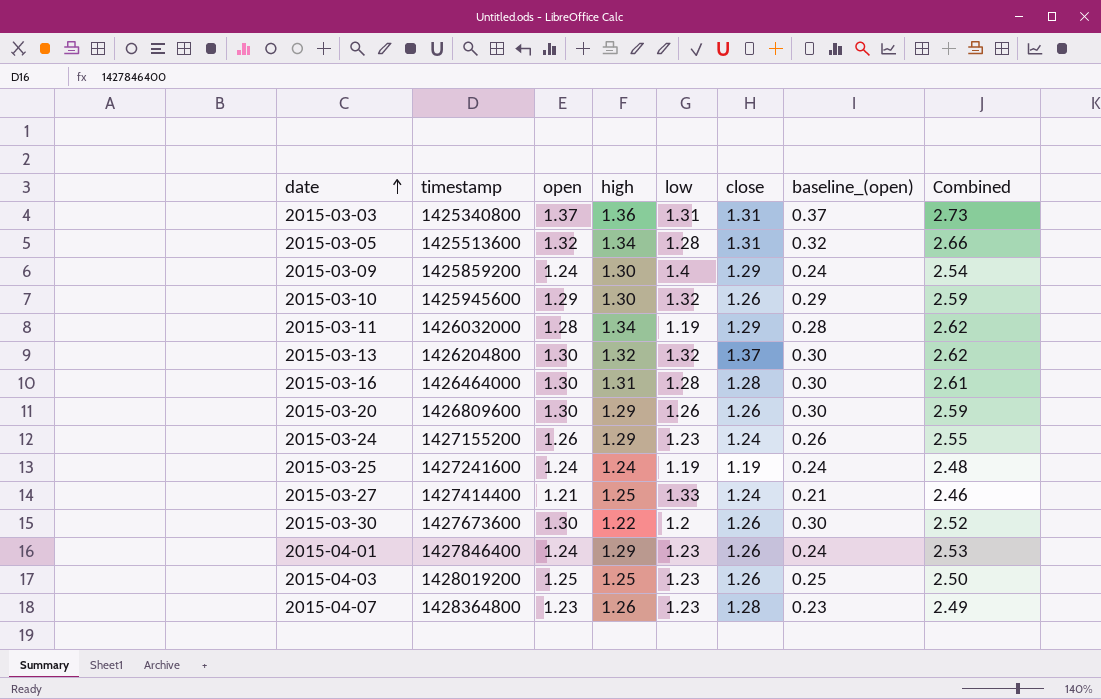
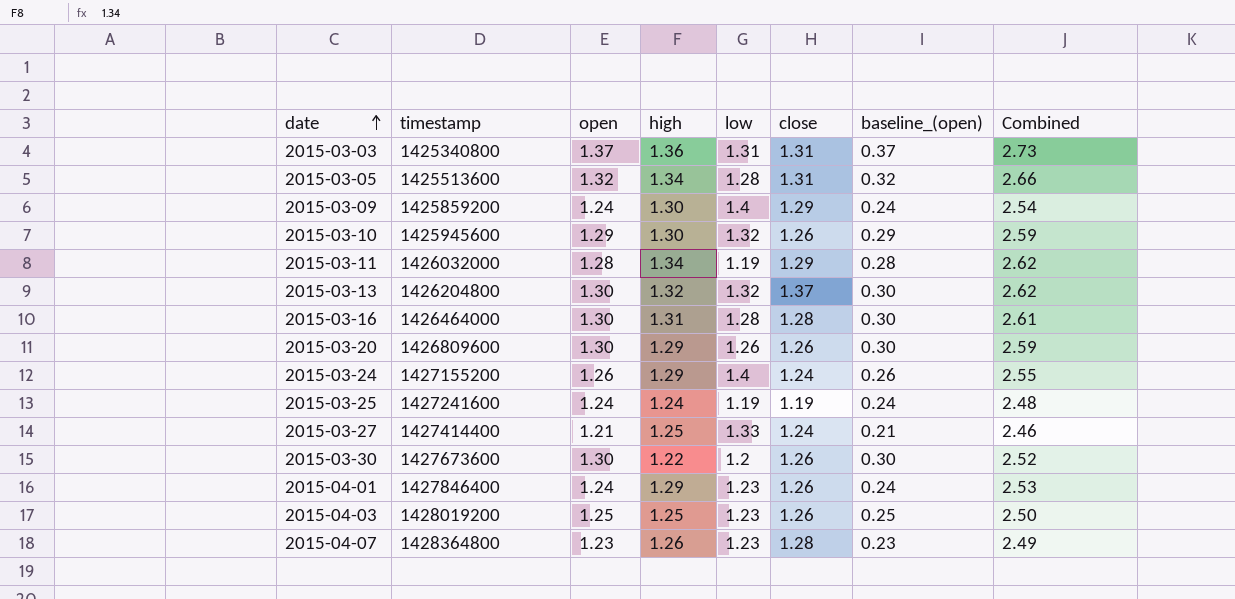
2015-03-24 | low: 1.23 -> 1.4

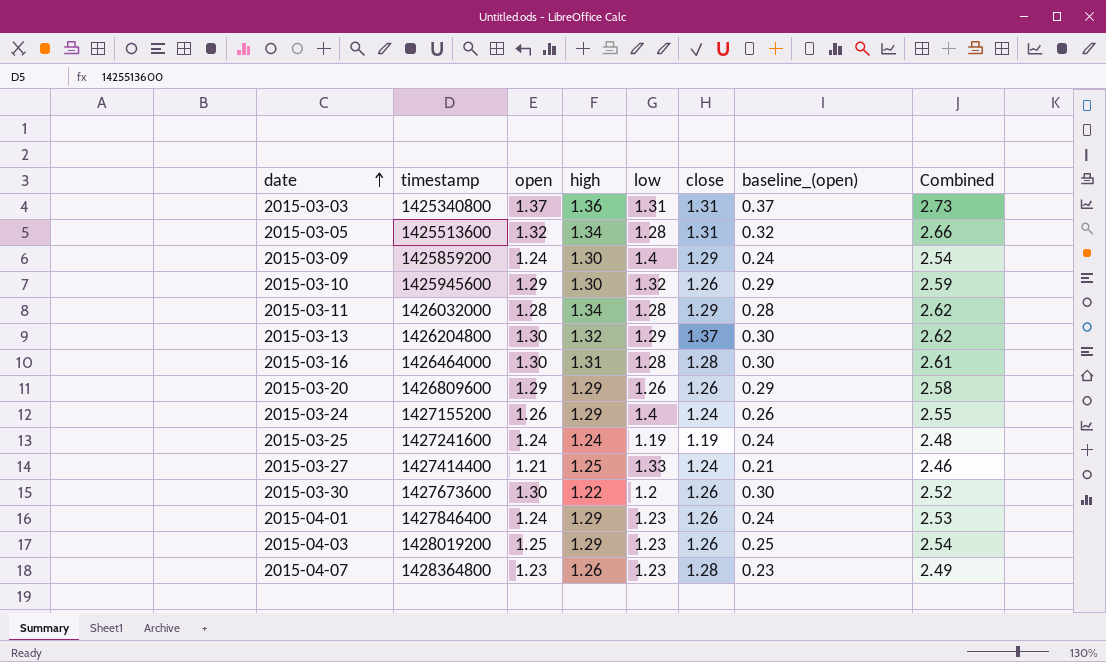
2015-03-11 | low: 1.19 -> 1.28
2015-03-13 | low: 1.32 -> 1.29
2015-03-20 | open: 1.30 -> 1.29
2015-03-20 | baseline_(open): 0.30 -> 0.29
2015-03-20 | Combined: 2.59 -> 2.58
2015-04-03 | high: 1.25 -> 1.29
2015-04-03 | Combined: 2.50 -> 2.54

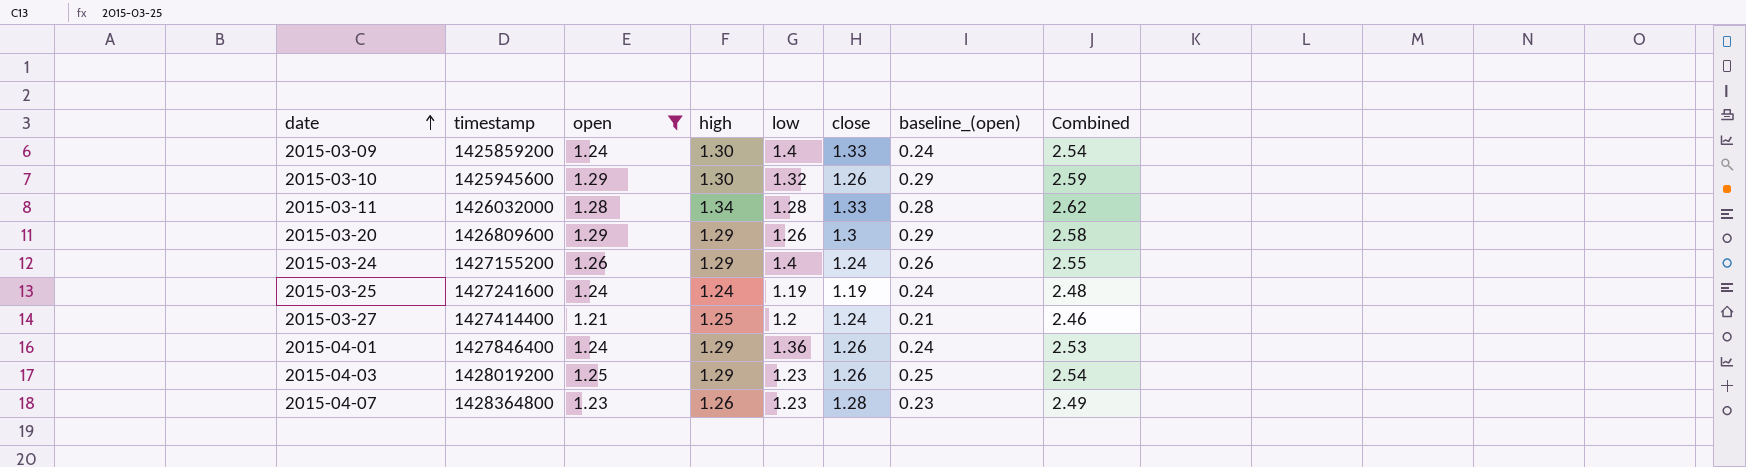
filter: none -> open <= 1.29
2015-03-09 | close: 1.29 -> 1.33
2015-03-11 | close: 1.29 -> 1.33
2015-03-20 | close: 1.26 -> 1.3
2015-03-27 | low: 1.33 -> 1.2
2015-04-01 | low: 1.23 -> 1.36

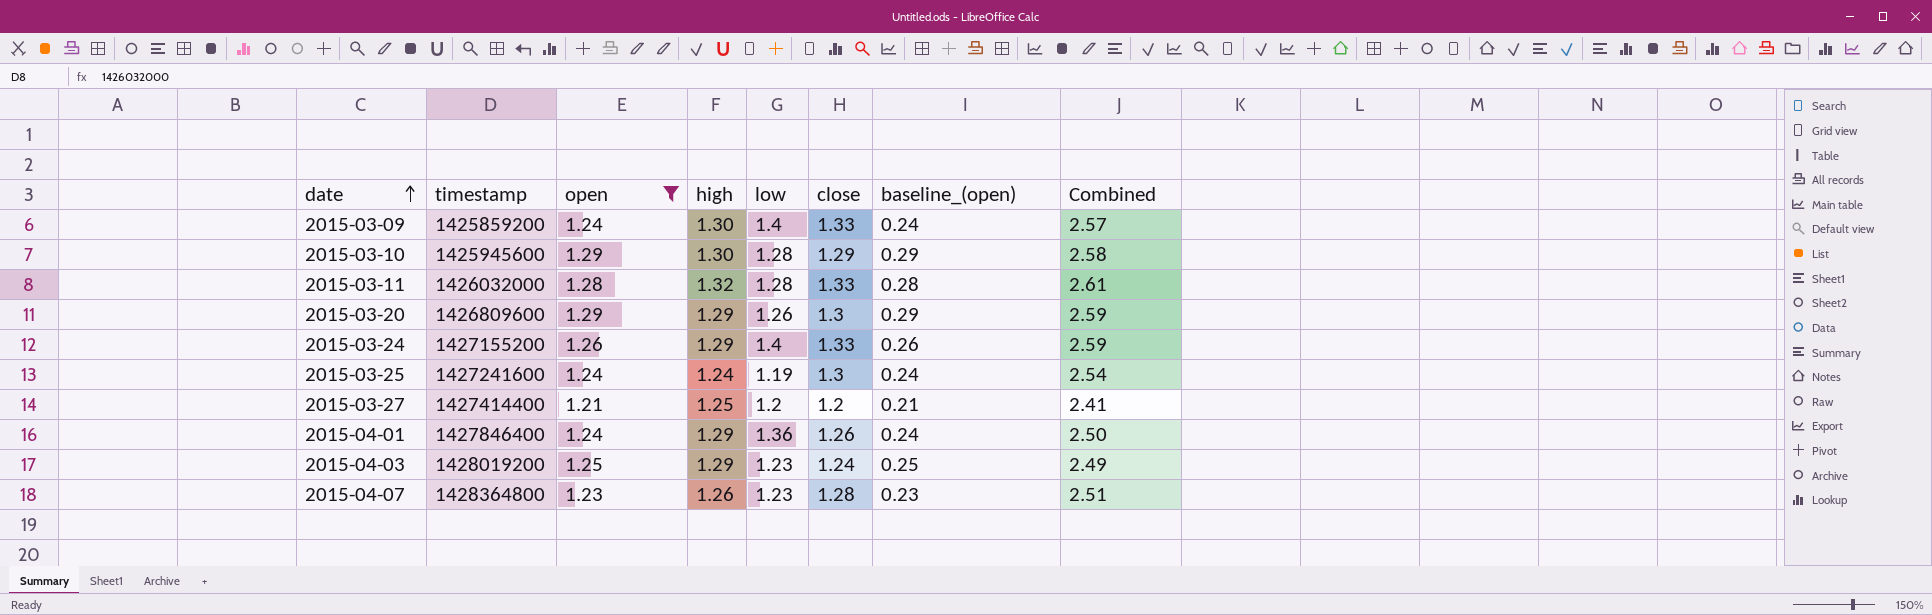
column Combined | formula: [open] + [high] -> [open] + [close]
2015-03-10 | low: 1.32 -> 1.28
2015-03-10 | close: 1.26 -> 1.29
2015-03-11 | high: 1.34 -> 1.32
2015-03-24 | close: 1.24 -> 1.33
2015-03-25 | close: 1.19 -> 1.3
2015-03-27 | close: 1.24 -> 1.2
2015-04-03 | close: 1.26 -> 1.24

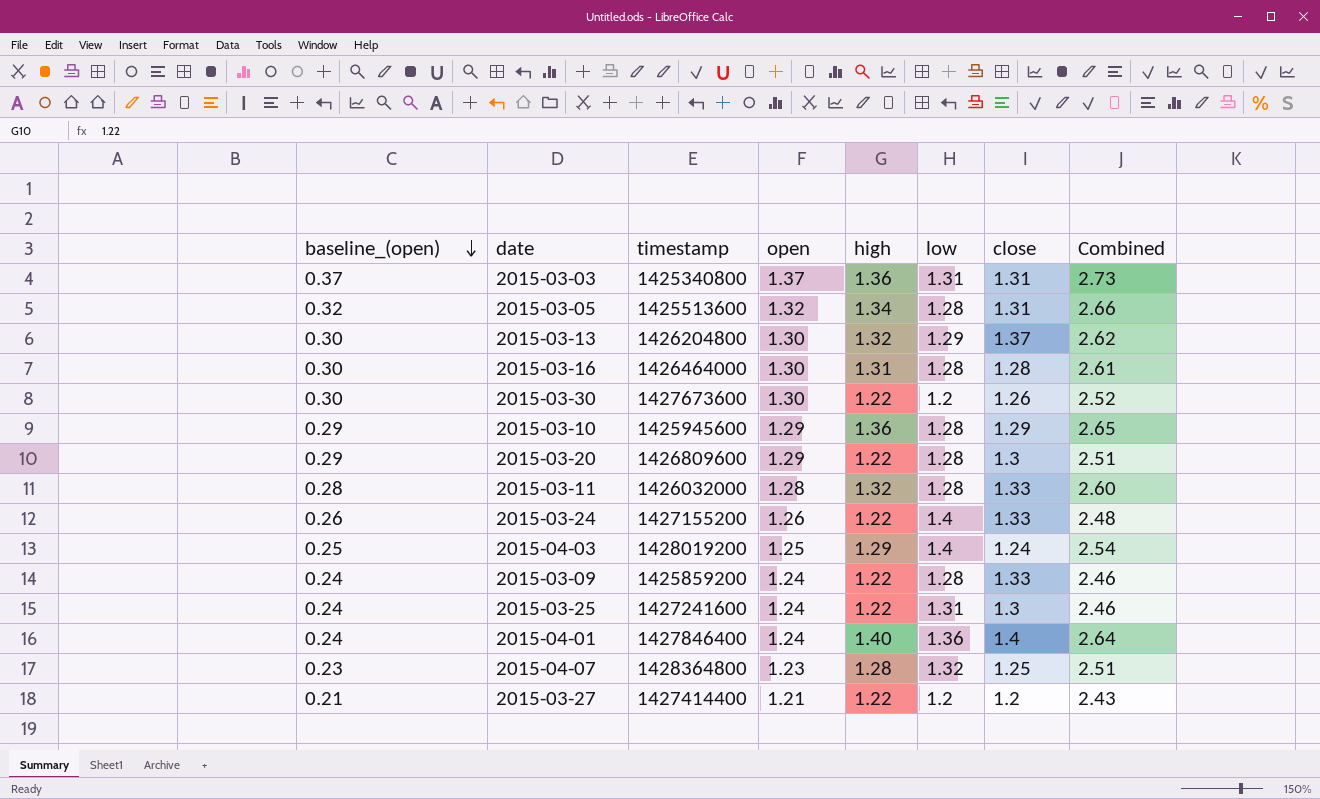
filter: open <= 1.29 -> none
row order: date ascending -> baseline_(open) descending
column baseline_(open) | position: 7 -> 1
column Combined | formula: [open] + [close] -> [open] + [high]
2015-03-10 | high: 1.30 -> 1.36
2015-03-20 | high: 1.29 -> 1.22
2015-03-20 | low: 1.26 -> 1.28
2015-03-24 | high: 1.29 -> 1.22
2015-04-03 | low: 1.23 -> 1.4
2015-03-09 | high: 1.30 -> 1.22
2015-03-09 | low: 1.4 -> 1.28
2015-03-25 | high: 1.24 -> 1.22
2015-03-25 | low: 1.19 -> 1.31
2015-04-01 | high: 1.29 -> 1.40
2015-04-01 | close: 1.26 -> 1.4
2015-04-07 | high: 1.26 -> 1.28
2015-04-07 | low: 1.23 -> 1.32
2015-04-07 | close: 1.28 -> 1.25
2015-03-27 | high: 1.25 -> 1.22

